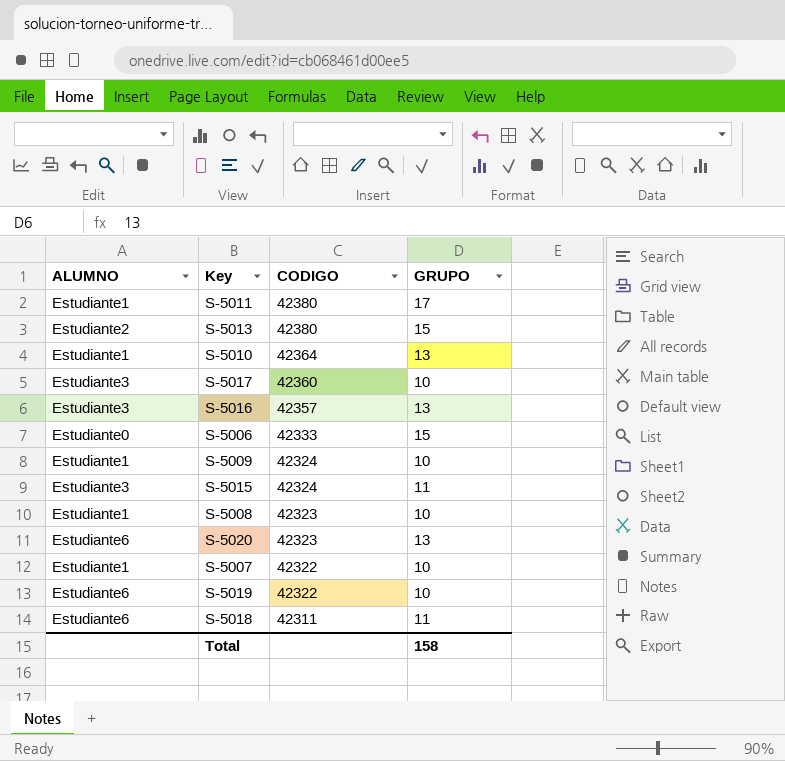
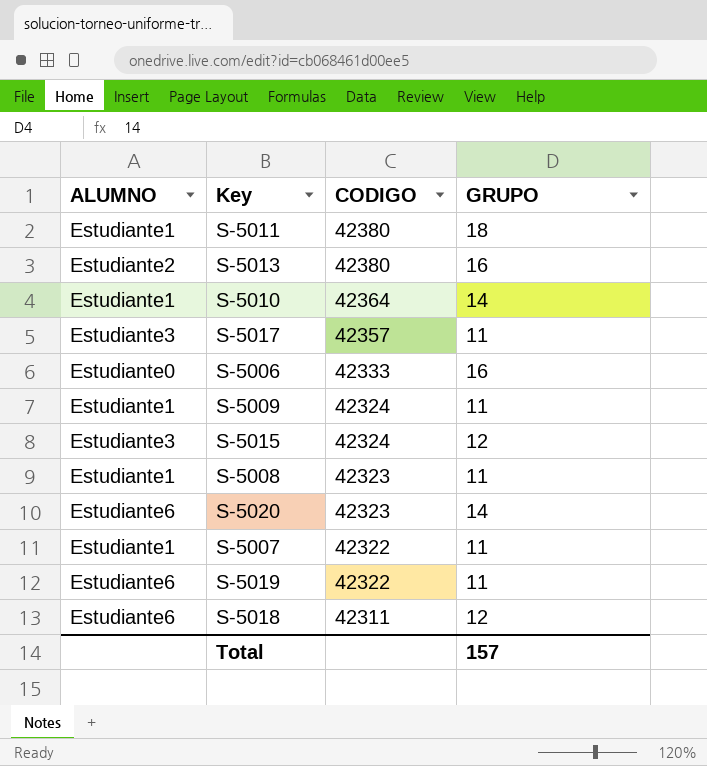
row S-5016: Estudiante3 | 42357 | 13 -> none
S-5011 | GRUPO: 17 -> 18
S-5013 | GRUPO: 15 -> 16
S-5010 | GRUPO: 13 -> 14
S-5017 | CODIGO: 42360 -> 42357
S-5017 | GRUPO: 10 -> 11
S-5006 | GRUPO: 15 -> 16
S-5009 | GRUPO: 10 -> 11
S-5015 | GRUPO: 11 -> 12
S-5008 | GRUPO: 10 -> 11
S-5020 | GRUPO: 13 -> 14
S-5007 | GRUPO: 10 -> 11
S-5019 | GRUPO: 10 -> 11
S-5018 | GRUPO: 11 -> 12
Total | GRUPO: 158 -> 157

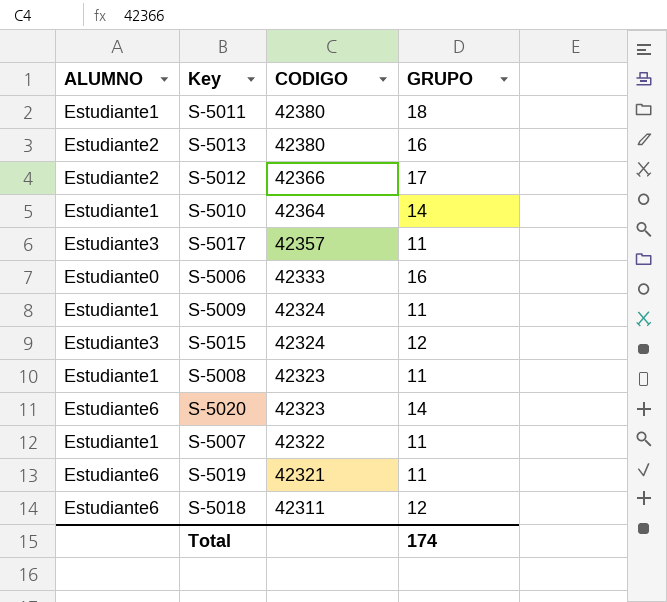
row S-5012: none -> Estudiante2 | 42366 | 17
S-5019 | CODIGO: 42322 -> 42321
Total | GRUPO: 157 -> 174

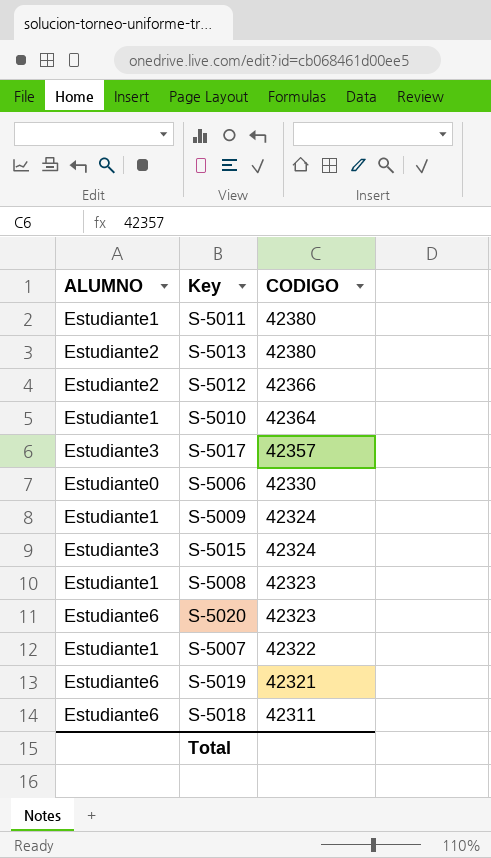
column GRUPO | position: 4 -> none
S-5006 | CODIGO: 42333 -> 42330

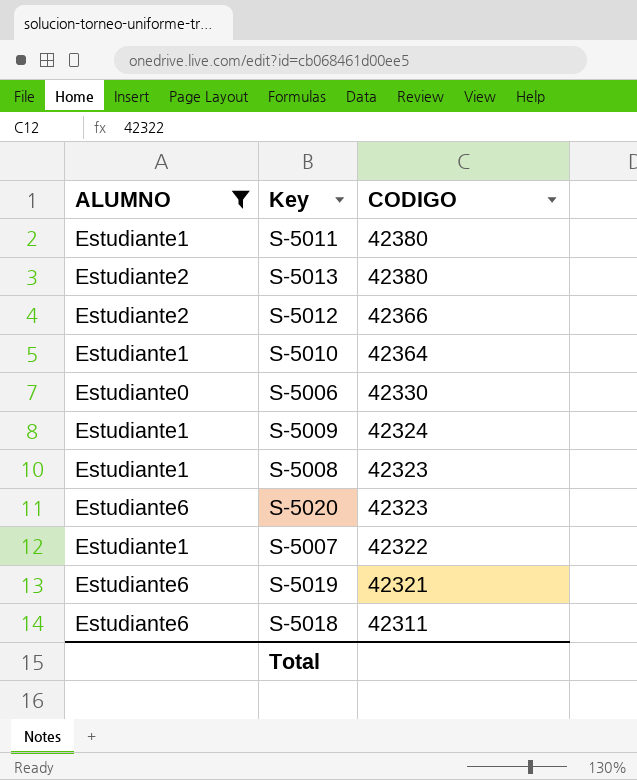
filter: none -> ALUMNO != Estudiante3

